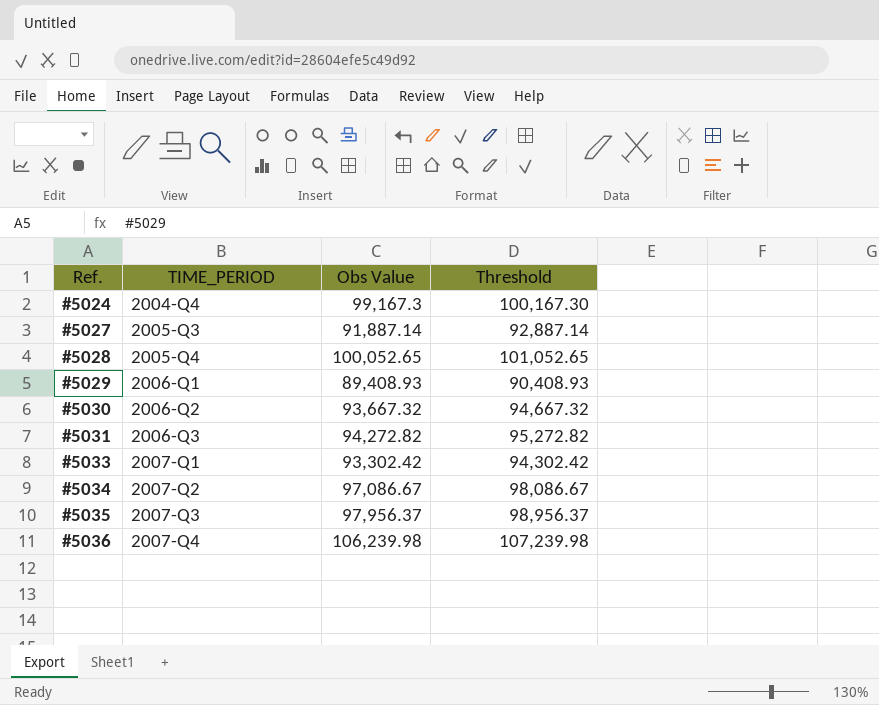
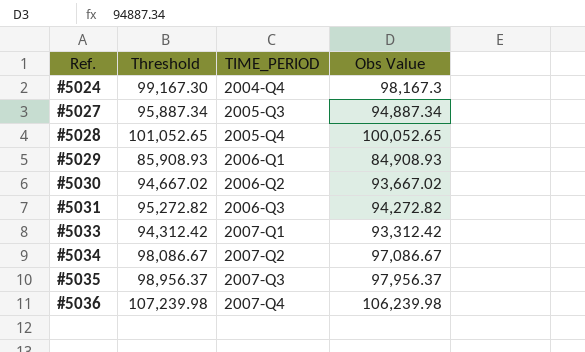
column Threshold | position: 4 -> 2
#5024 | Threshold: 100,167.30 -> 99,167.30
#5024 | Obs Value: 99,167.3 -> 98,167.3
#5027 | Threshold: 92,887.14 -> 95,887.34
#5027 | Obs Value: 91,887.14 -> 94,887.34
#5029 | Threshold: 90,408.93 -> 85,908.93
#5029 | Obs Value: 89,408.93 -> 84,908.93
#5030 | Threshold: 94,667.32 -> 94,667.02
#5030 | Obs Value: 93,667.32 -> 93,667.02
#5033 | Threshold: 94,302.42 -> 94,312.42
#5033 | Obs Value: 93,302.42 -> 93,312.42

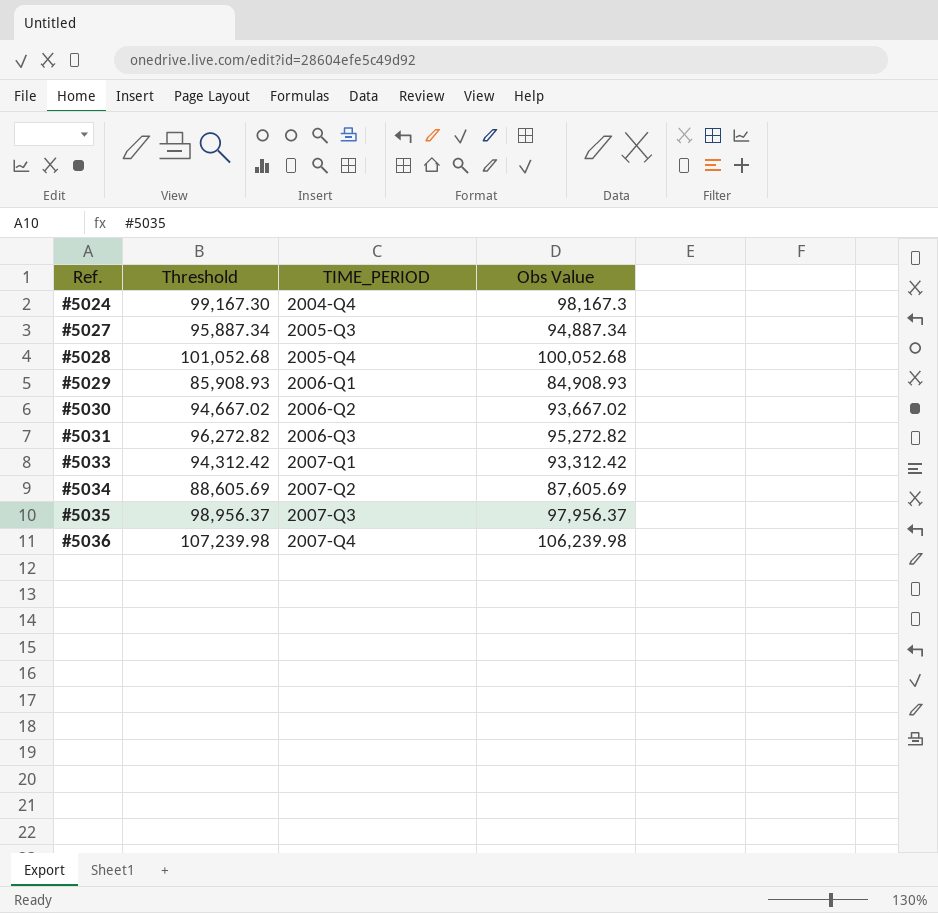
#5028 | Threshold: 101,052.65 -> 101,052.68
#5028 | Obs Value: 100,052.65 -> 100,052.68
#5031 | Threshold: 95,272.82 -> 96,272.82
#5031 | Obs Value: 94,272.82 -> 95,272.82
#5034 | Threshold: 98,086.67 -> 88,605.69
#5034 | Obs Value: 97,086.67 -> 87,605.69

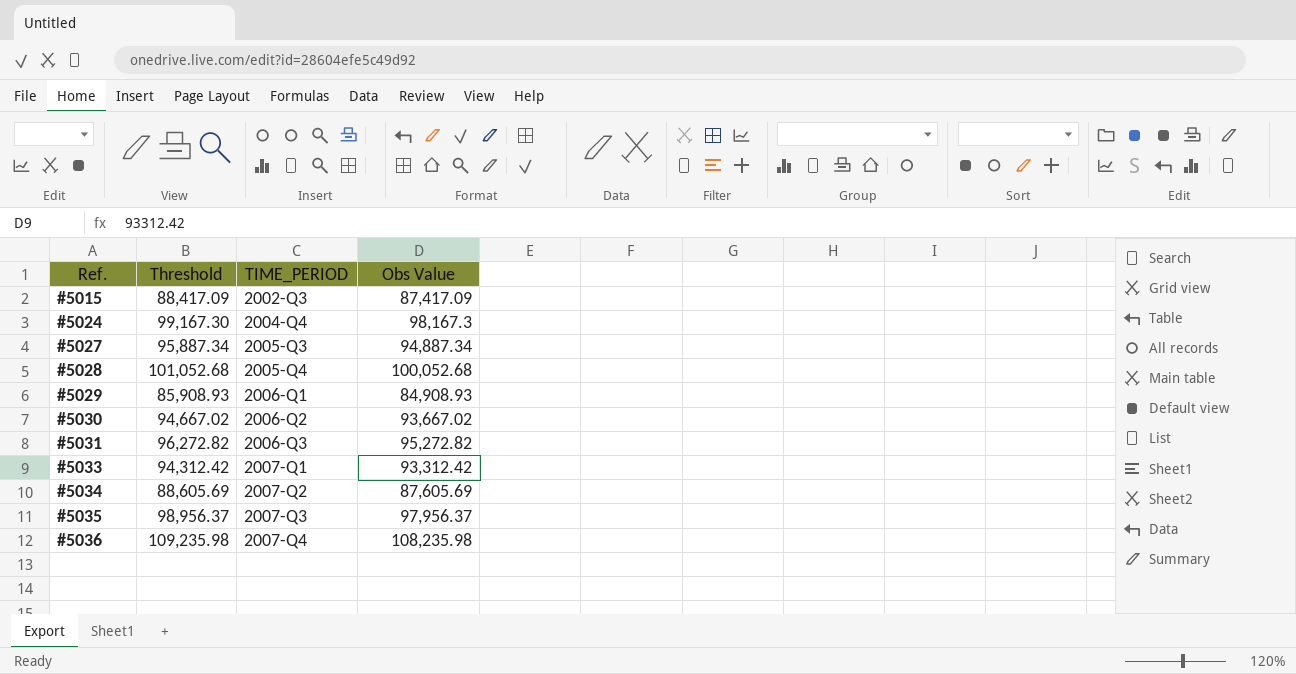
row #5015: none -> 88,417.09 | 2002-Q3 | 87,417.09
#5036 | Threshold: 107,239.98 -> 109,235.98
#5036 | Obs Value: 106,239.98 -> 108,235.98

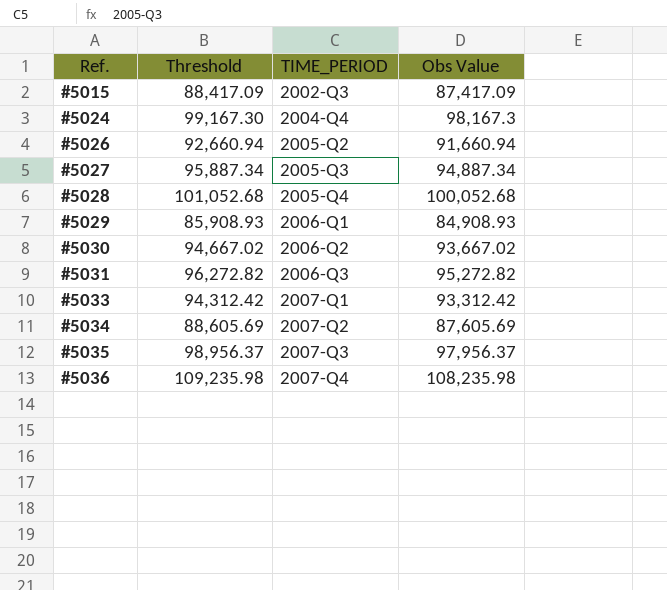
row #5026: none -> 92,660.94 | 2005-Q2 | 91,660.94

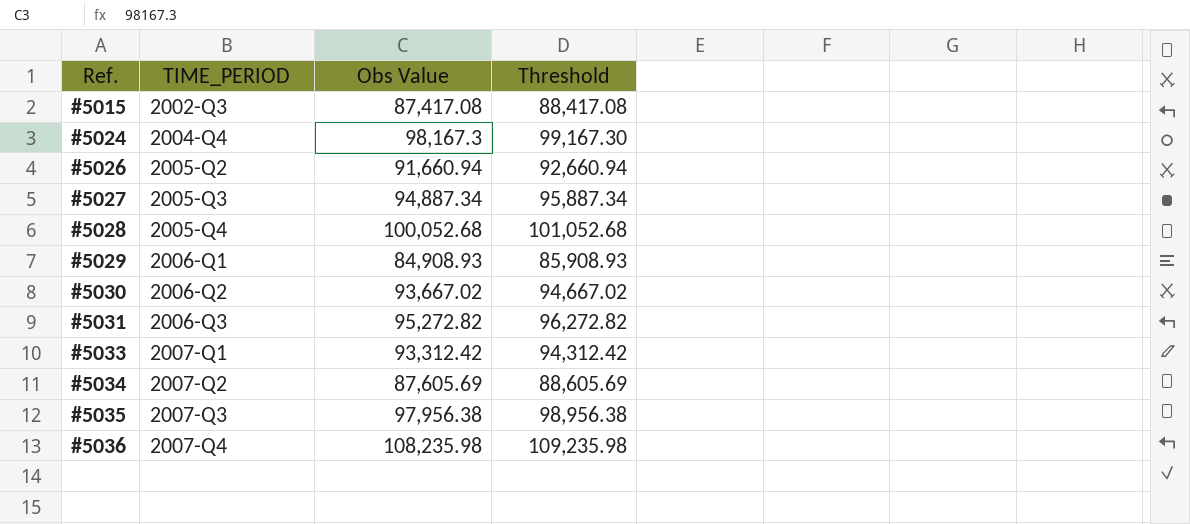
column Threshold | position: 2 -> 4
#5015 | Obs Value: 87,417.09 -> 87,417.08
#5015 | Threshold: 88,417.09 -> 88,417.08
#5035 | Obs Value: 97,956.37 -> 97,956.38
#5035 | Threshold: 98,956.37 -> 98,956.38

